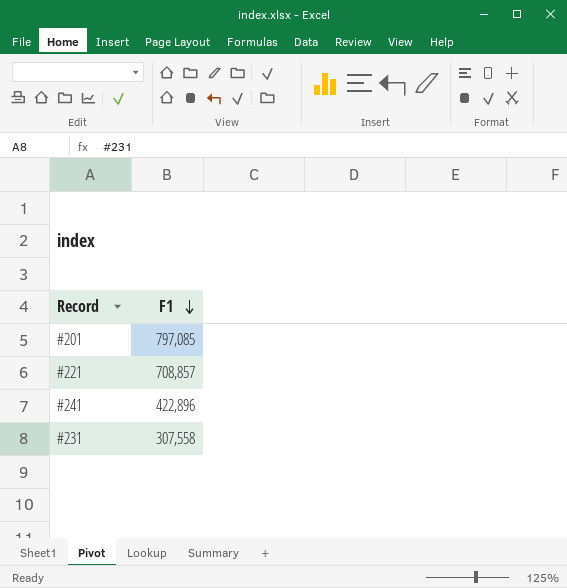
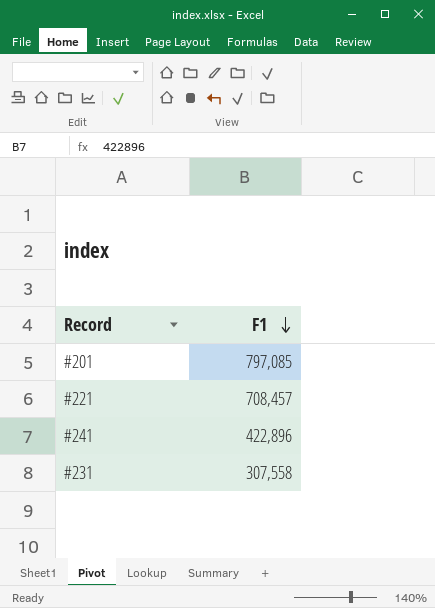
#221 | F1: 708,857 -> 708,457

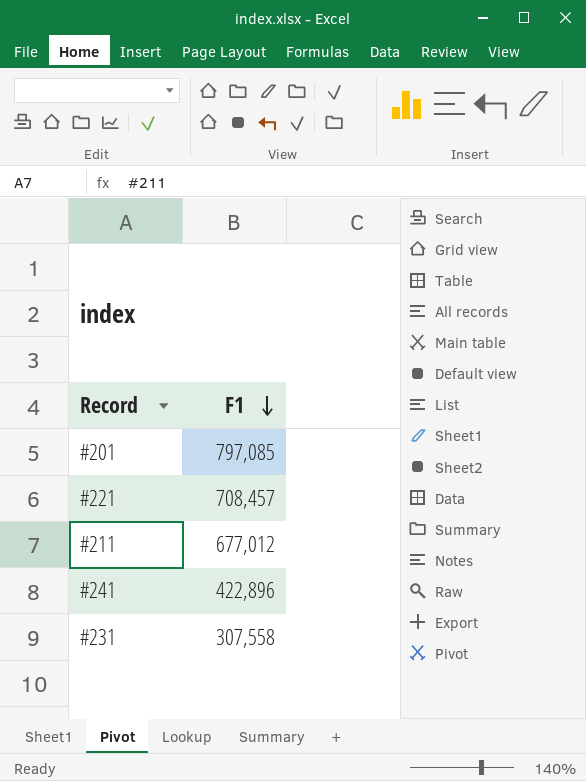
row #211: none -> 677,012

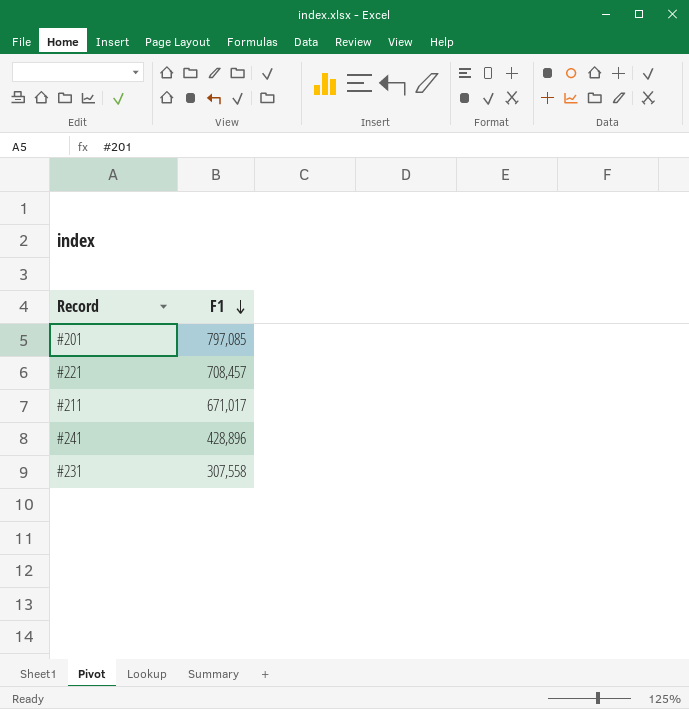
#211 | F1: 677,012 -> 671,017
#241 | F1: 422,896 -> 428,896

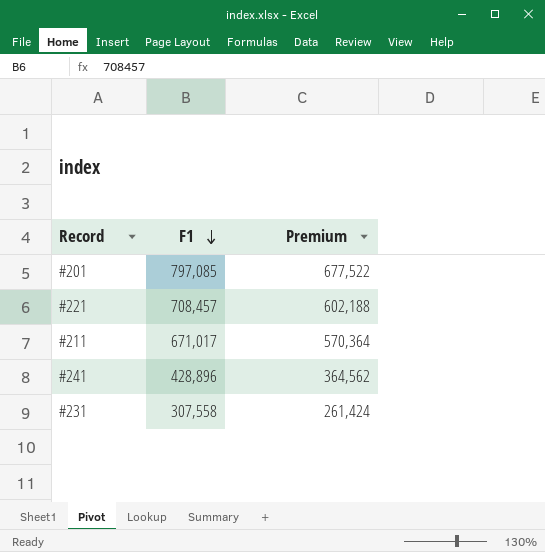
column Premium | formula: none -> [F1] * 0.85

